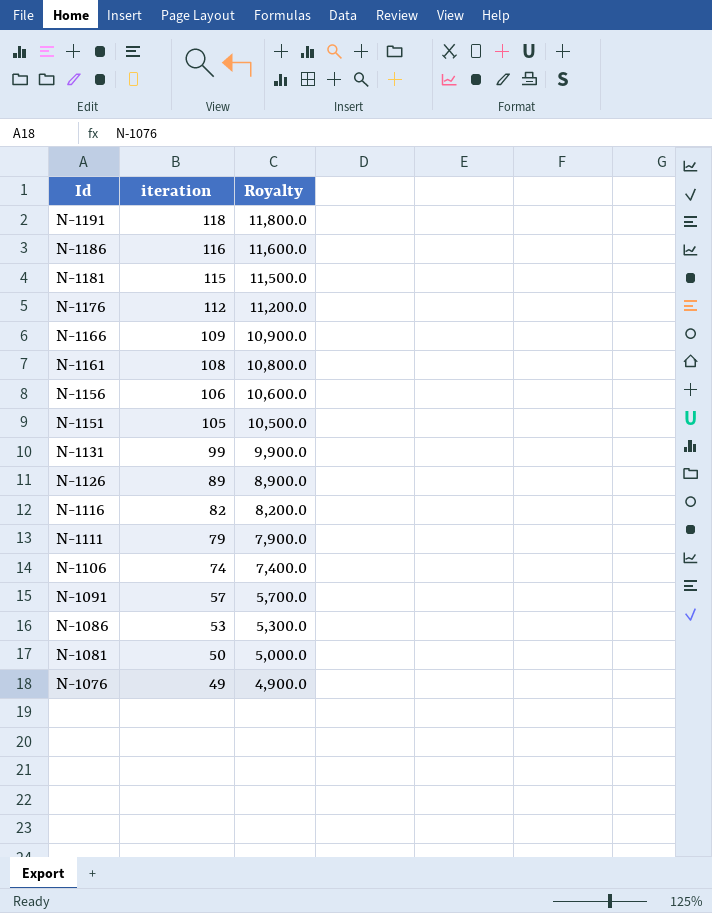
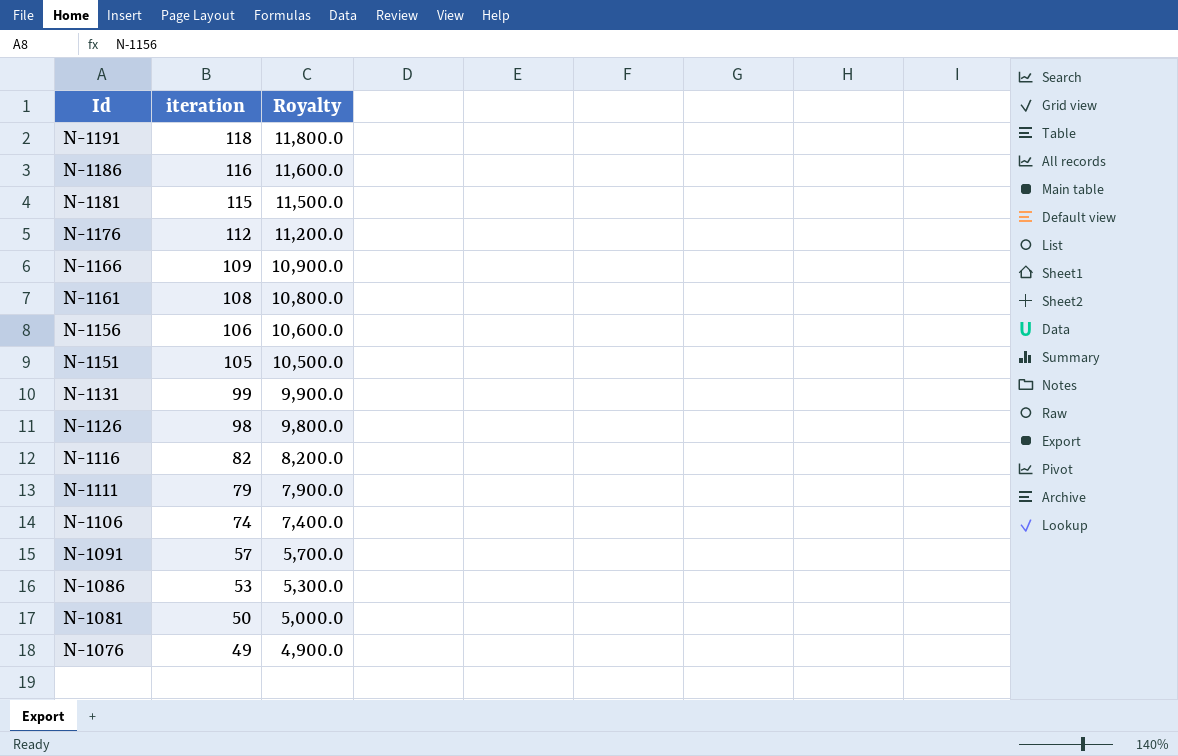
N-1126 | iteration: 89 -> 98
N-1126 | Royalty: 8,900.0 -> 9,800.0

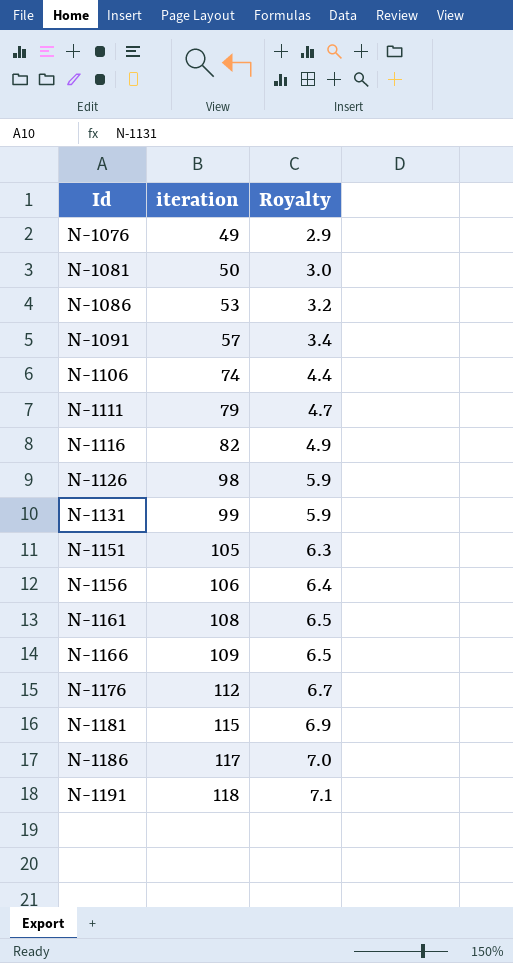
row order: Id descending -> Id ascending
column Royalty | formula: [iteration] * 100 -> [iteration] * 0.06
N-1186 | iteration: 116 -> 117

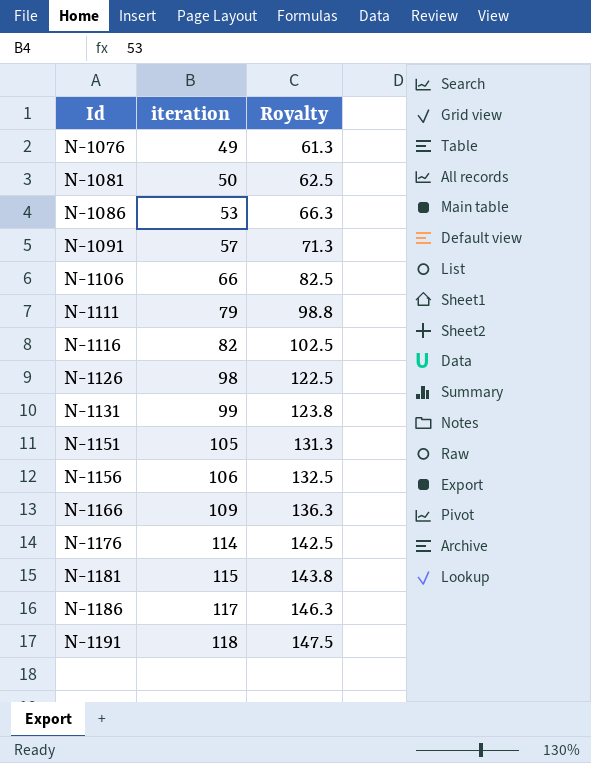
column Royalty | formula: [iteration] * 0.06 -> [iteration] * 1.25
row N-1161: 108 | 6.5 -> none
N-1106 | iteration: 74 -> 66
N-1176 | iteration: 112 -> 114

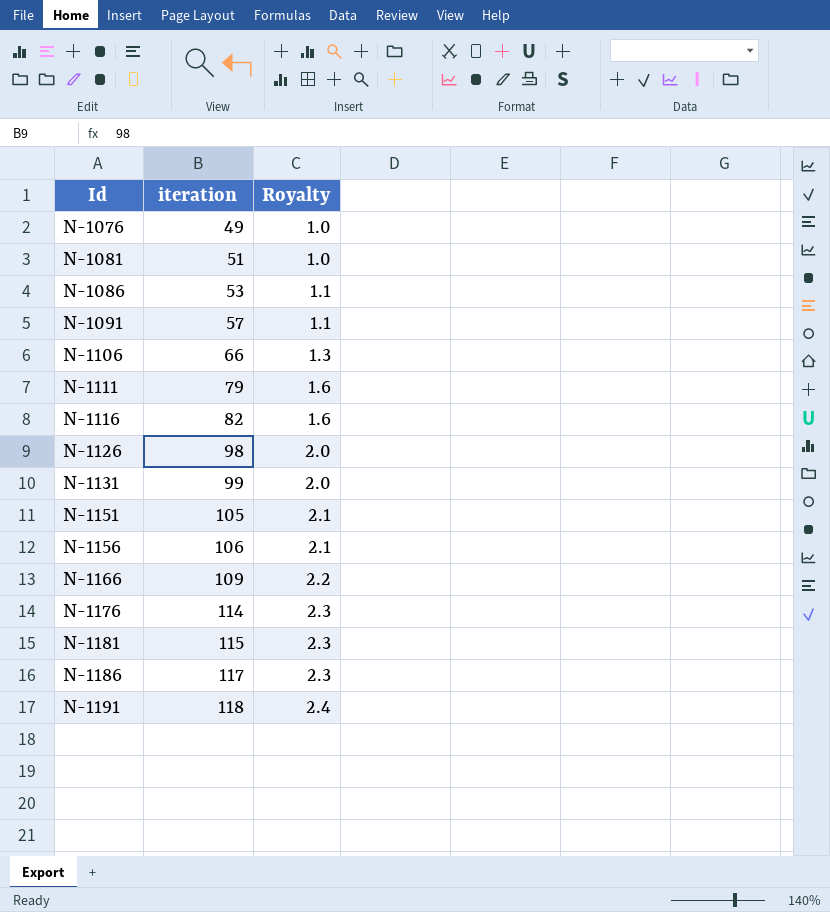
column Royalty | formula: [iteration] * 1.25 -> [iteration] * 0.02
N-1081 | iteration: 50 -> 51

